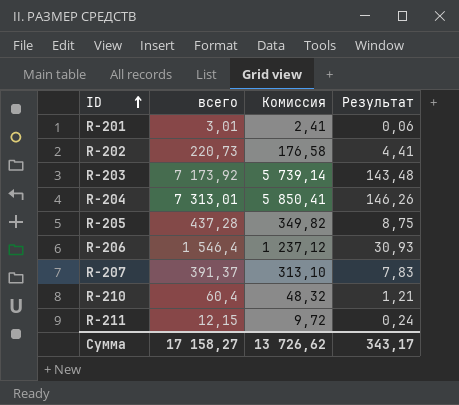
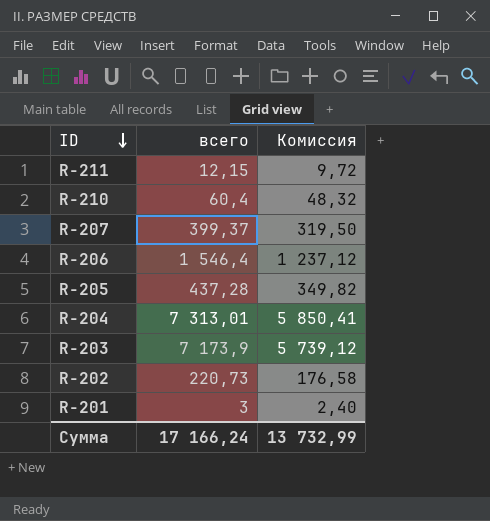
row order: ID ascending -> ID descending
column Результат | formula: [всего] * 0,02 -> none
R-207 | всего: 391,37 -> 399,37
R-207 | Комиссия: 313,10 -> 319,50
R-203 | всего: 7 173,92 -> 7 173,9
R-203 | Комиссия: 5 739,14 -> 5 739,12
R-201 | всего: 3,01 -> 3
R-201 | Комиссия: 2,41 -> 2,40
Сумма | всего: 17 158,27 -> 17 166,24
Сумма | Комиссия: 13 726,62 -> 13 732,99

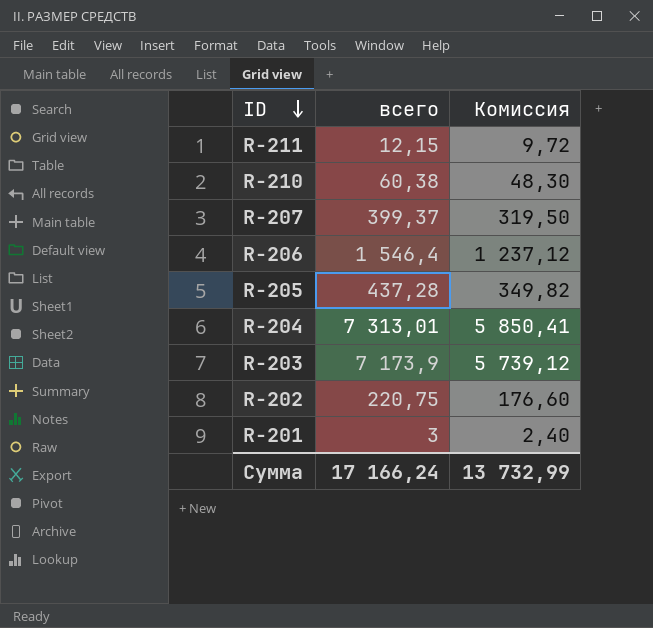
R-210 | всего: 60,4 -> 60,38
R-210 | Комиссия: 48,32 -> 48,30
R-202 | всего: 220,73 -> 220,75
R-202 | Комиссия: 176,58 -> 176,60

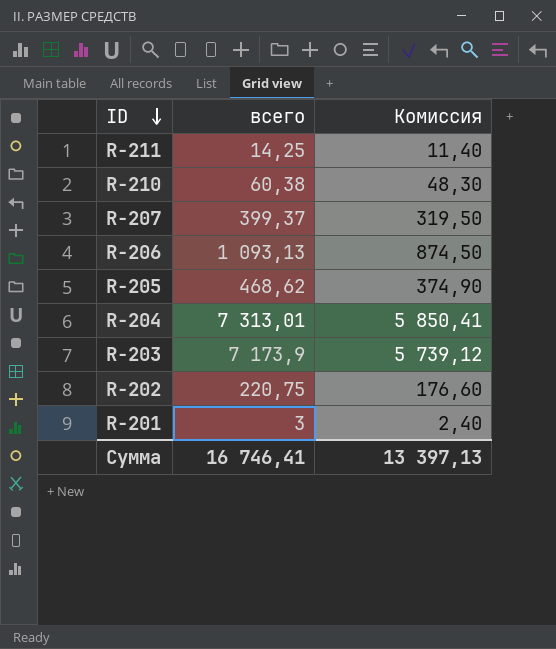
R-211 | всего: 12,15 -> 14,25
R-211 | Комиссия: 9,72 -> 11,40
R-206 | всего: 1 546,4 -> 1 093,13
R-206 | Комиссия: 1 237,12 -> 874,50
R-205 | всего: 437,28 -> 468,62
R-205 | Комиссия: 349,82 -> 374,90
Сумма | всего: 17 166,24 -> 16 746,41
Сумма | Комиссия: 13 732,99 -> 13 397,13

